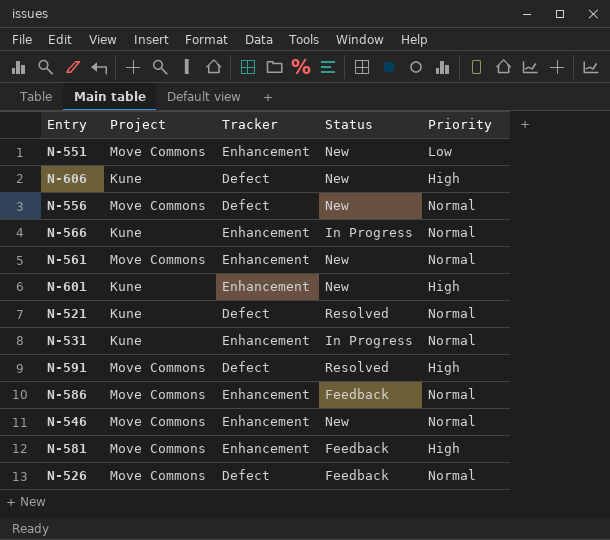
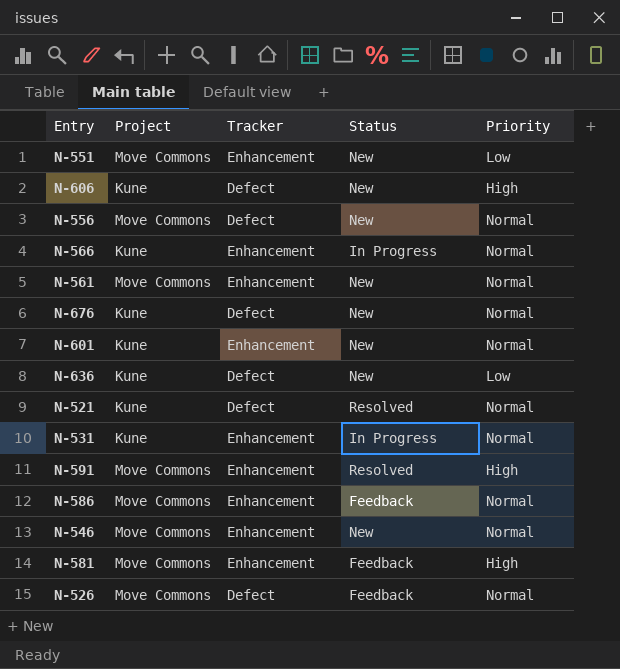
row N-676: none -> Kune | Defect | New | Normal
N-601 | Priority: High -> Normal
row N-636: none -> Kune | Defect | New | Low
N-591 | Tracker: Defect -> Enhancement

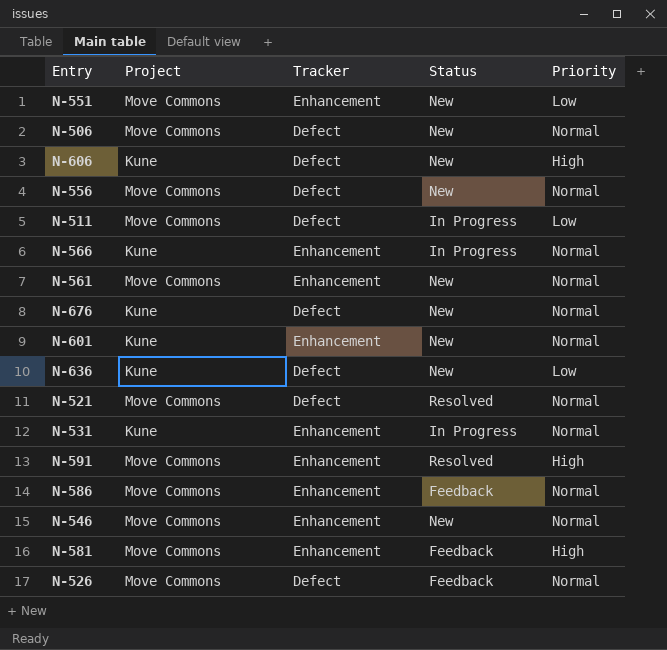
row N-506: none -> Move Commons | Defect | New | Normal
row N-511: none -> Move Commons | Defect | In Progress | Low
N-521 | Project: Kune -> Move Commons

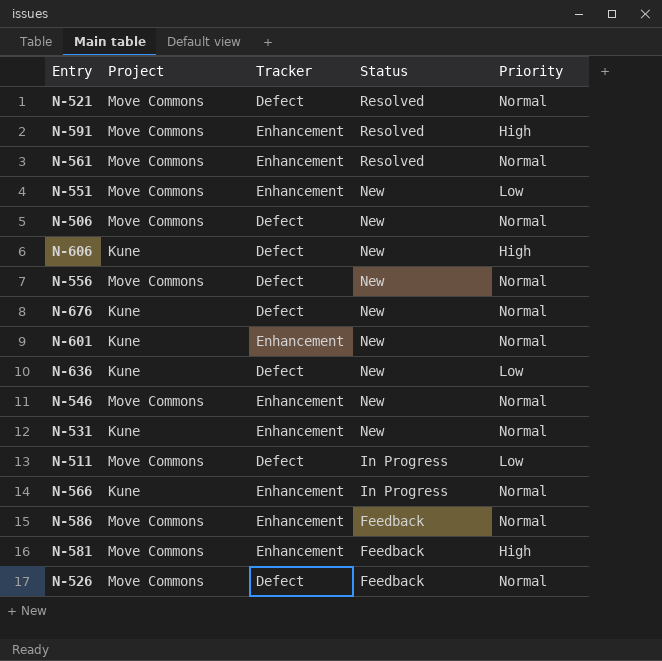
row order: none -> Status descending
N-561 | Status: New -> Resolved
N-531 | Status: In Progress -> New

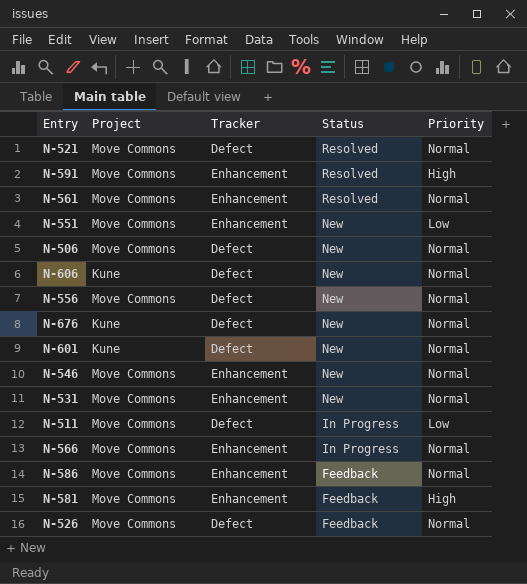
row N-636: Kune | Defect | New | Low -> none
N-606 | Priority: High -> Normal
N-601 | Tracker: Enhancement -> Defect
N-531 | Project: Kune -> Move Commons
N-566 | Project: Kune -> Move Commons

